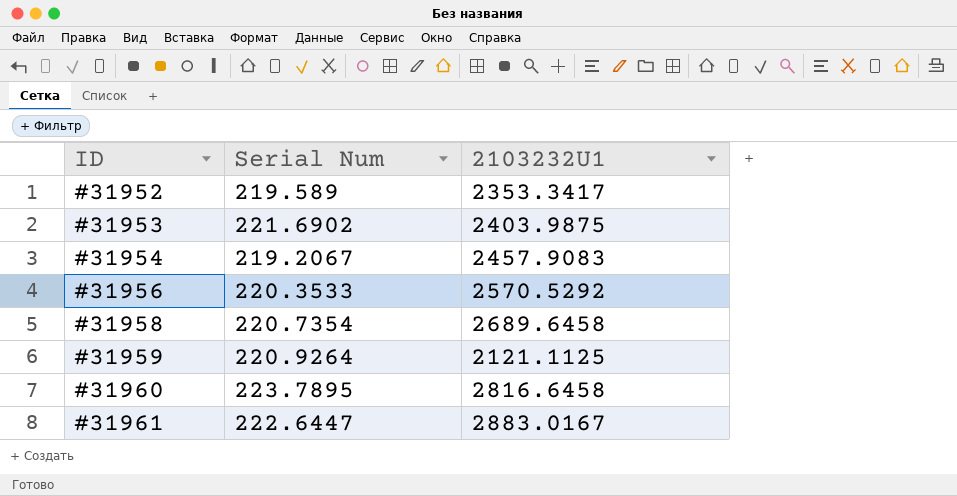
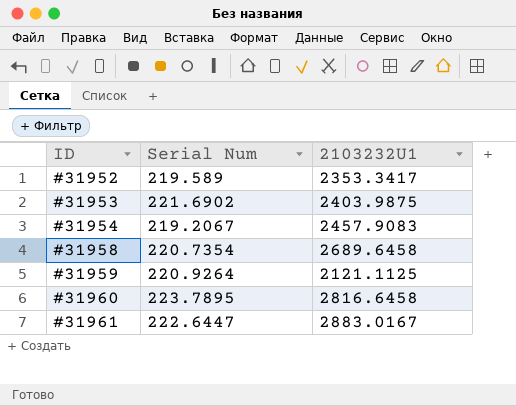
row #31956: 220.3533 | 2570.5292 -> none

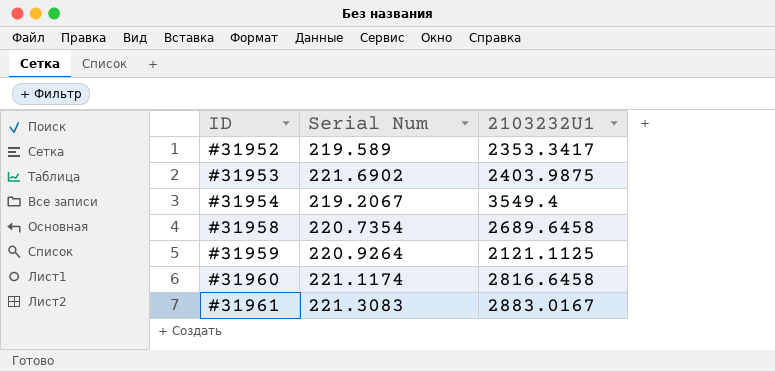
#31954 | 2103232U1: 2457.9083 -> 3549.4
#31960 | Serial Num: 223.7895 -> 221.1174
#31961 | Serial Num: 222.6447 -> 221.3083

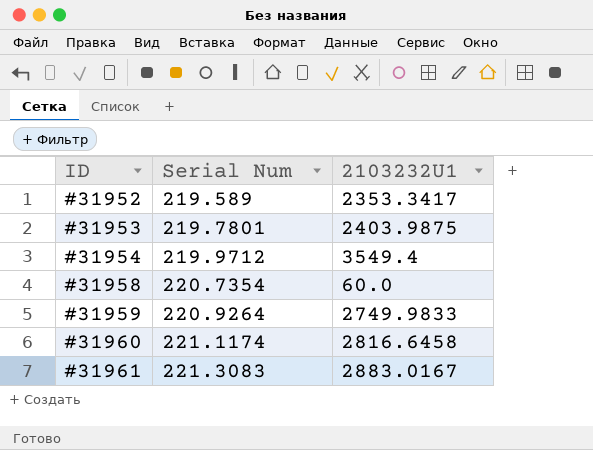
#31953 | Serial Num: 221.6902 -> 219.7801
#31954 | Serial Num: 219.2067 -> 219.9712
#31958 | 2103232U1: 2689.6458 -> 60.0
#31959 | 2103232U1: 2121.1125 -> 2749.9833

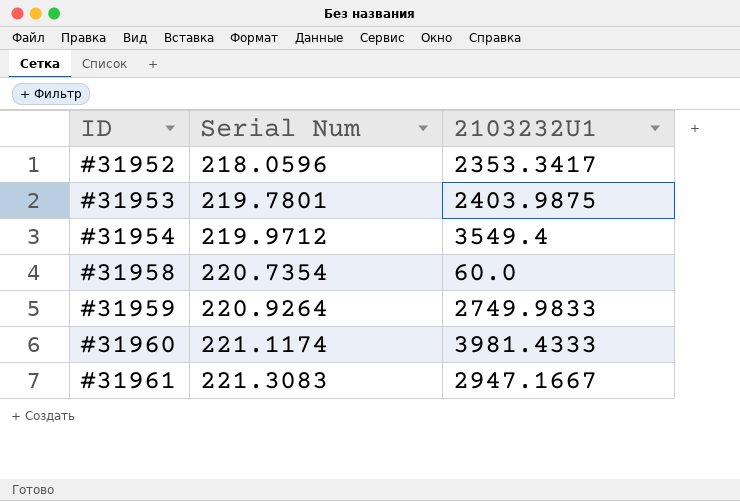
#31952 | Serial Num: 219.589 -> 218.0596
#31960 | 2103232U1: 2816.6458 -> 3981.4333
#31961 | 2103232U1: 2883.0167 -> 2947.1667

